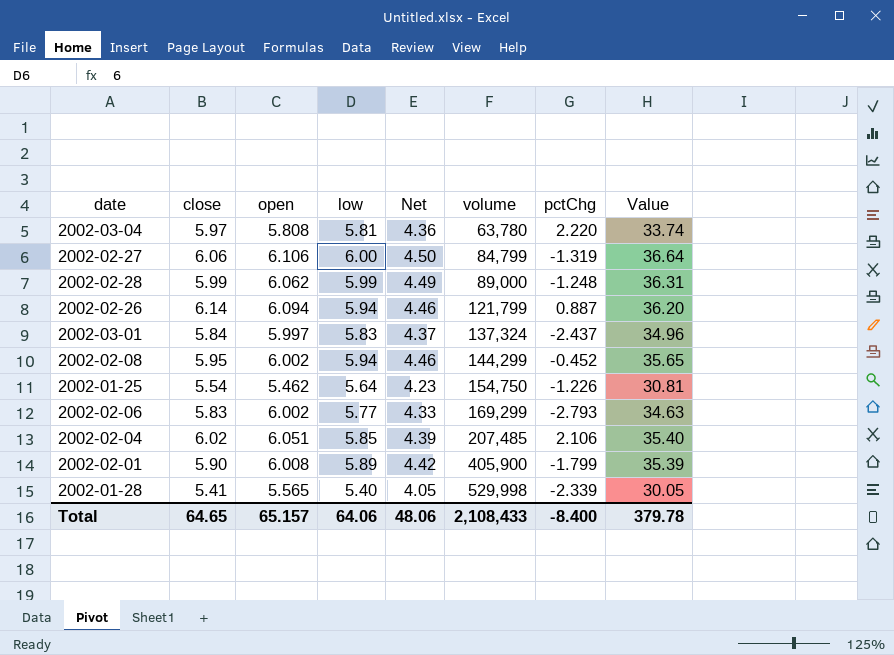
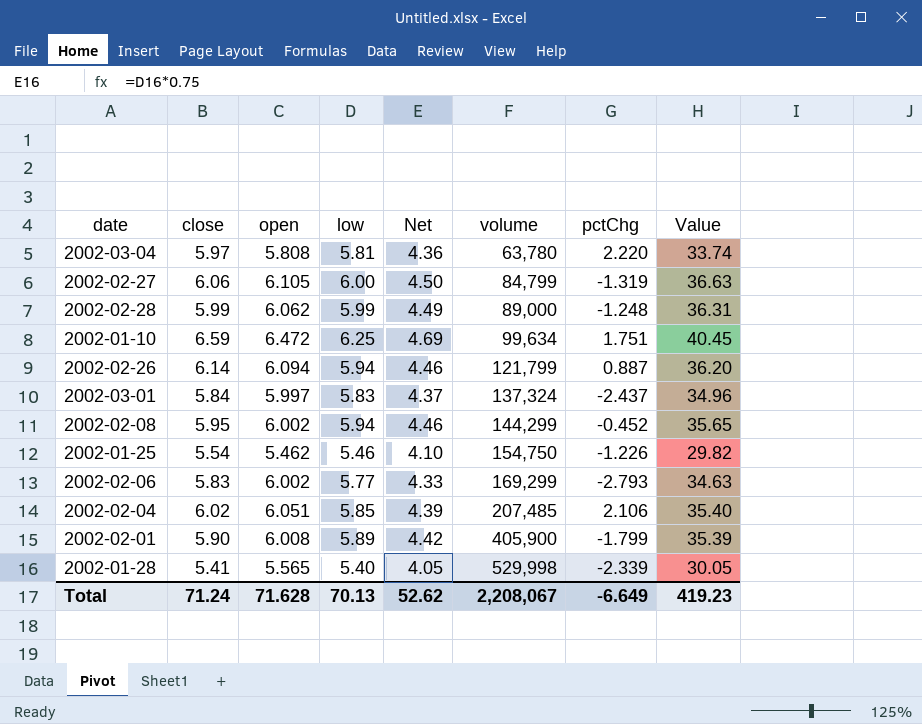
2002-02-27 | open: 6.106 -> 6.105
2002-02-27 | Value: 36.64 -> 36.63
row 2002-01-10: none -> 6.59 | 6.472 | 6.25 | 4.69 | 99,634 | 1.751 | 40.45
2002-01-25 | low: 5.64 -> 5.46
2002-01-25 | Net: 4.23 -> 4.10
2002-01-25 | Value: 30.81 -> 29.82
Total | close: 64.65 -> 71.24
Total | open: 65.157 -> 71.628
Total | low: 64.06 -> 70.13
Total | Net: 48.06 -> 52.62
Total | volume: 2,108,433 -> 2,208,067
Total | pctChg: -8.400 -> -6.649
Total | Value: 379.78 -> 419.23

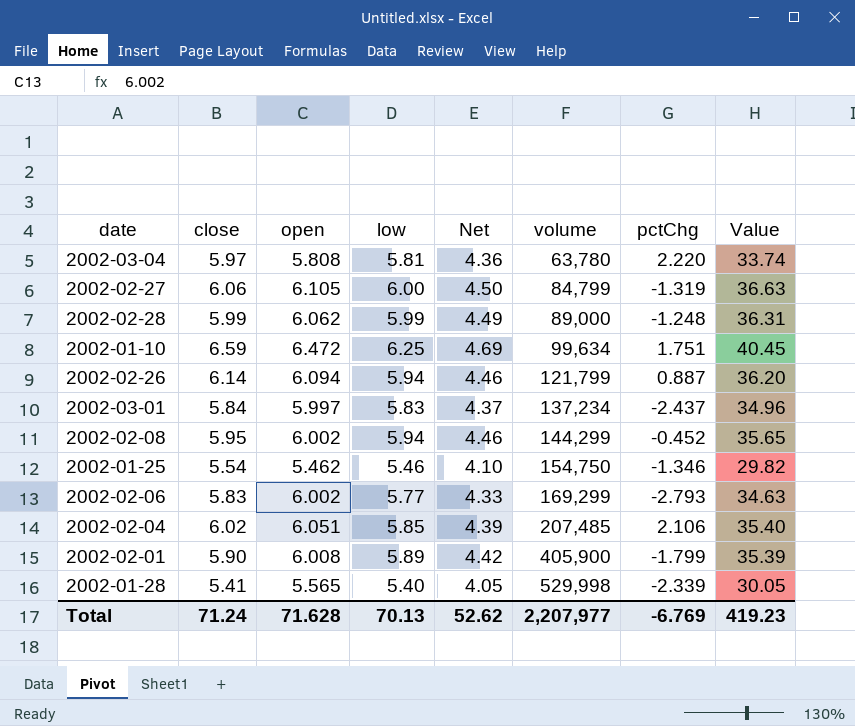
2002-03-01 | volume: 137,324 -> 137,234
2002-01-25 | pctChg: -1.226 -> -1.346
Total | volume: 2,208,067 -> 2,207,977
Total | pctChg: -6.649 -> -6.769

